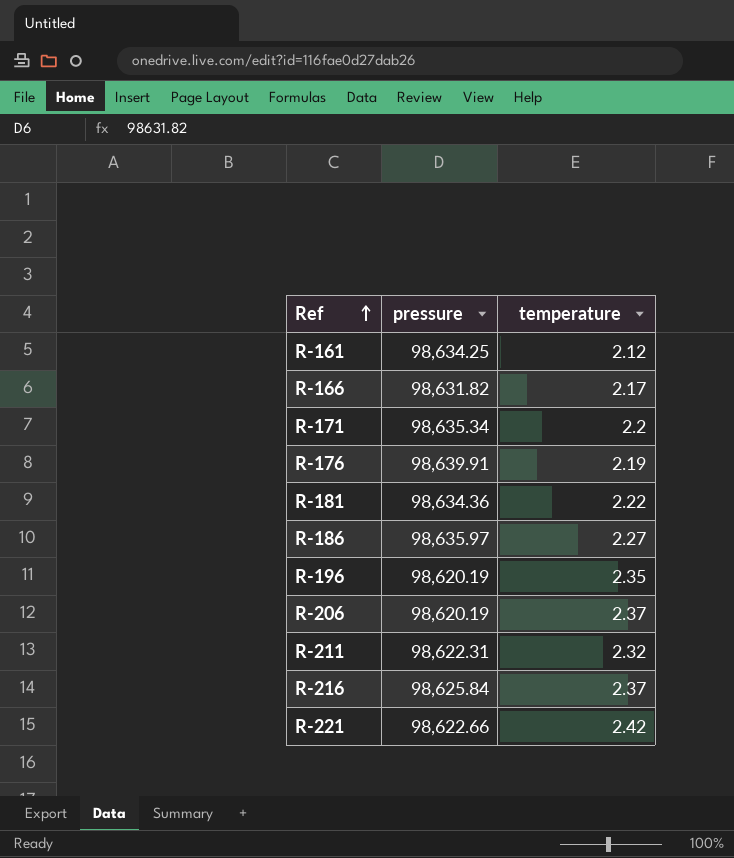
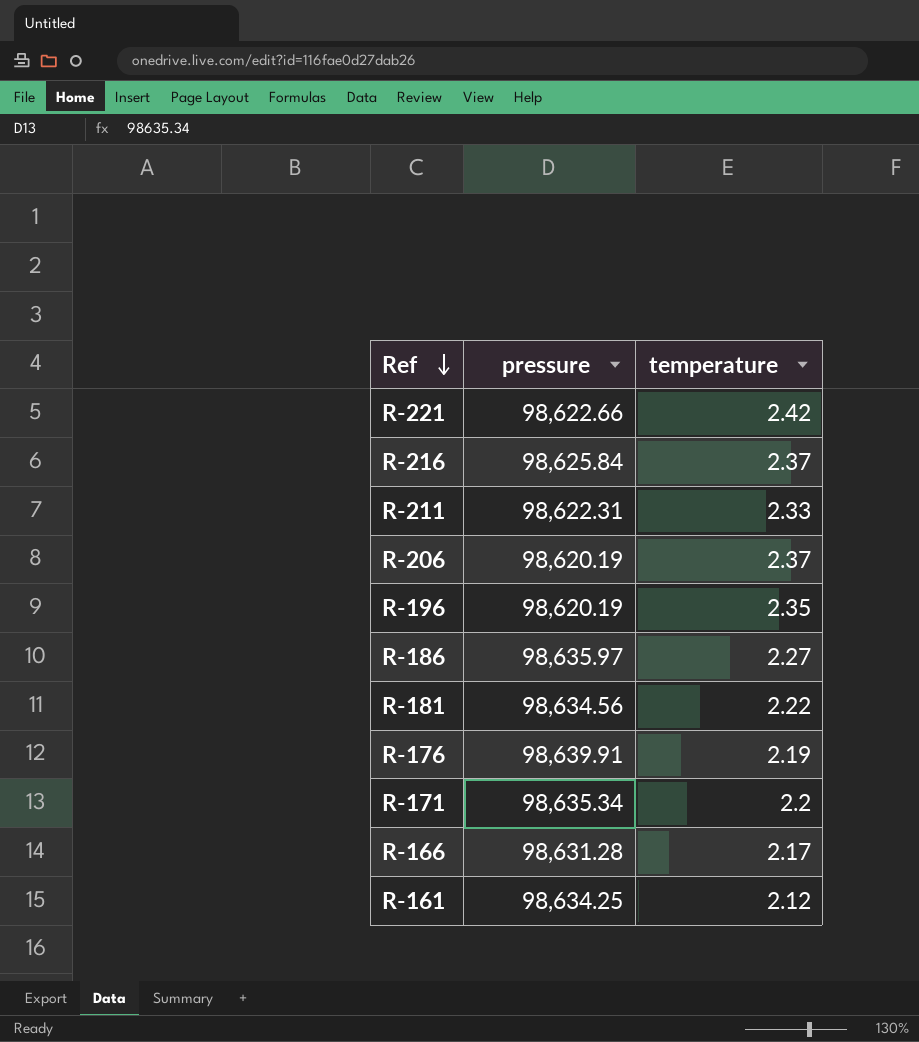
row order: Ref ascending -> Ref descending
R-211 | temperature: 2.32 -> 2.33
R-181 | pressure: 98,634.36 -> 98,634.56
R-166 | pressure: 98,631.82 -> 98,631.28

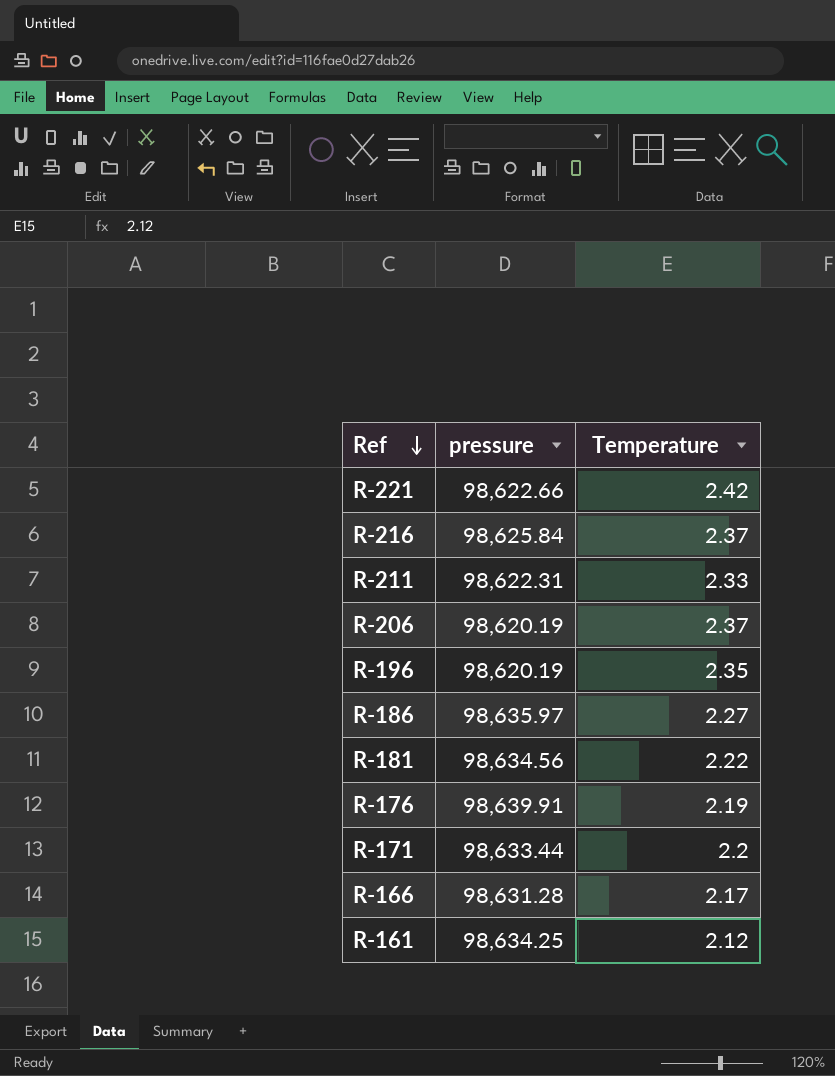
column name: temperature -> Temperature
R-171 | pressure: 98,635.34 -> 98,633.44

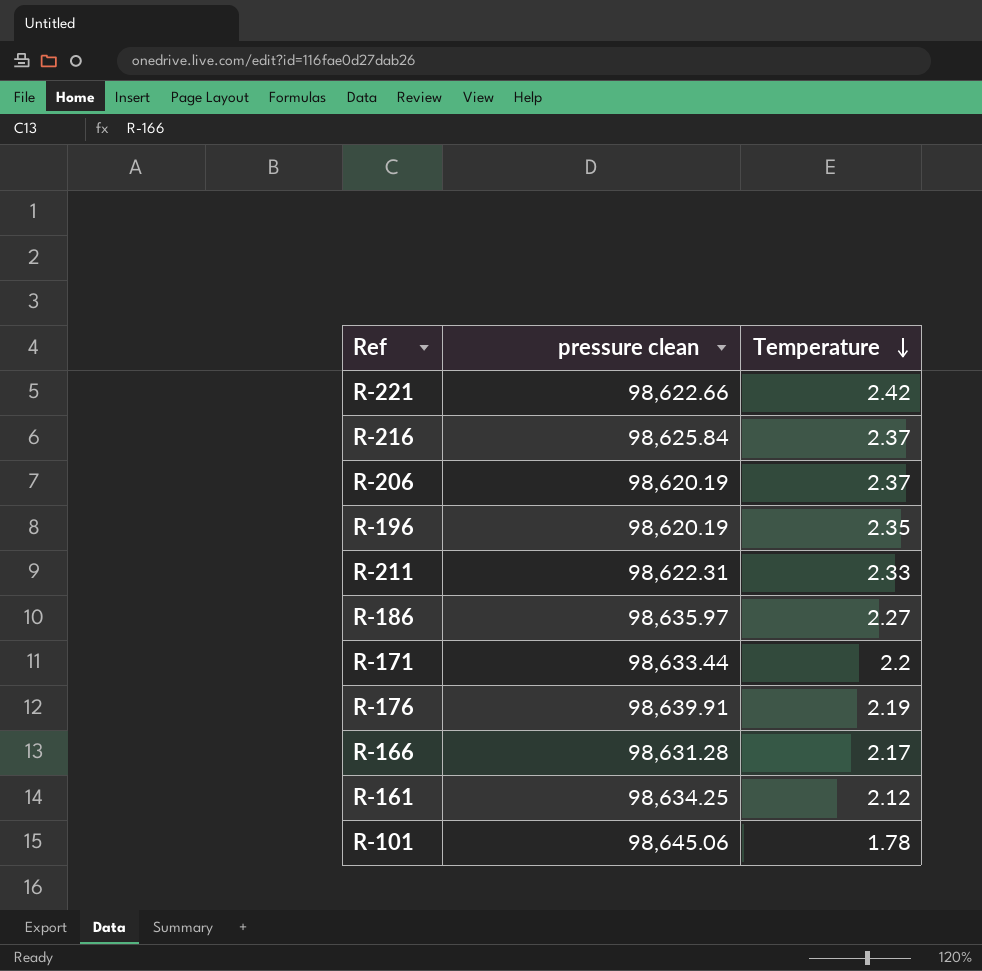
row order: Ref descending -> Temperature descending
column name: pressure -> pressure clean
row R-181: 98,634.56 | 2.22 -> none
row R-101: none -> 98,645.06 | 1.78

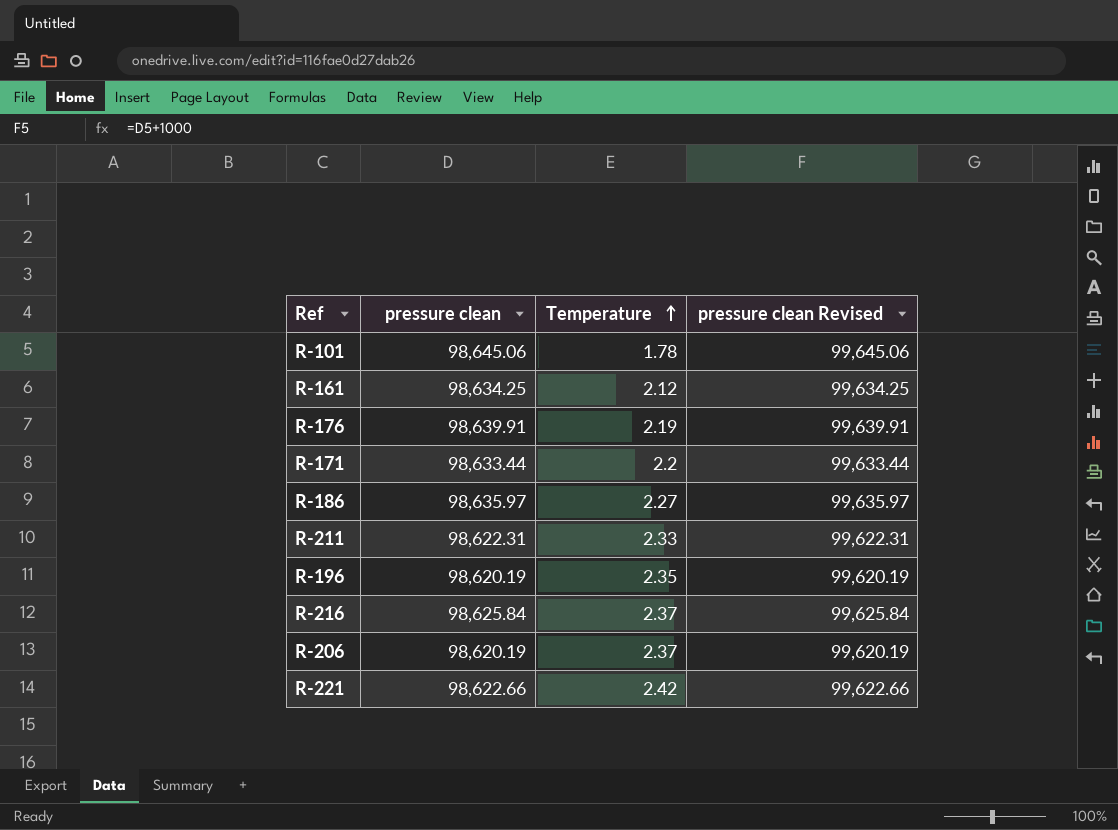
row order: Temperature descending -> Temperature ascending
column pressure clean Revised | formula: none -> [pressure clean] + 1000
row R-166: 98,631.28 | 2.17 -> none

